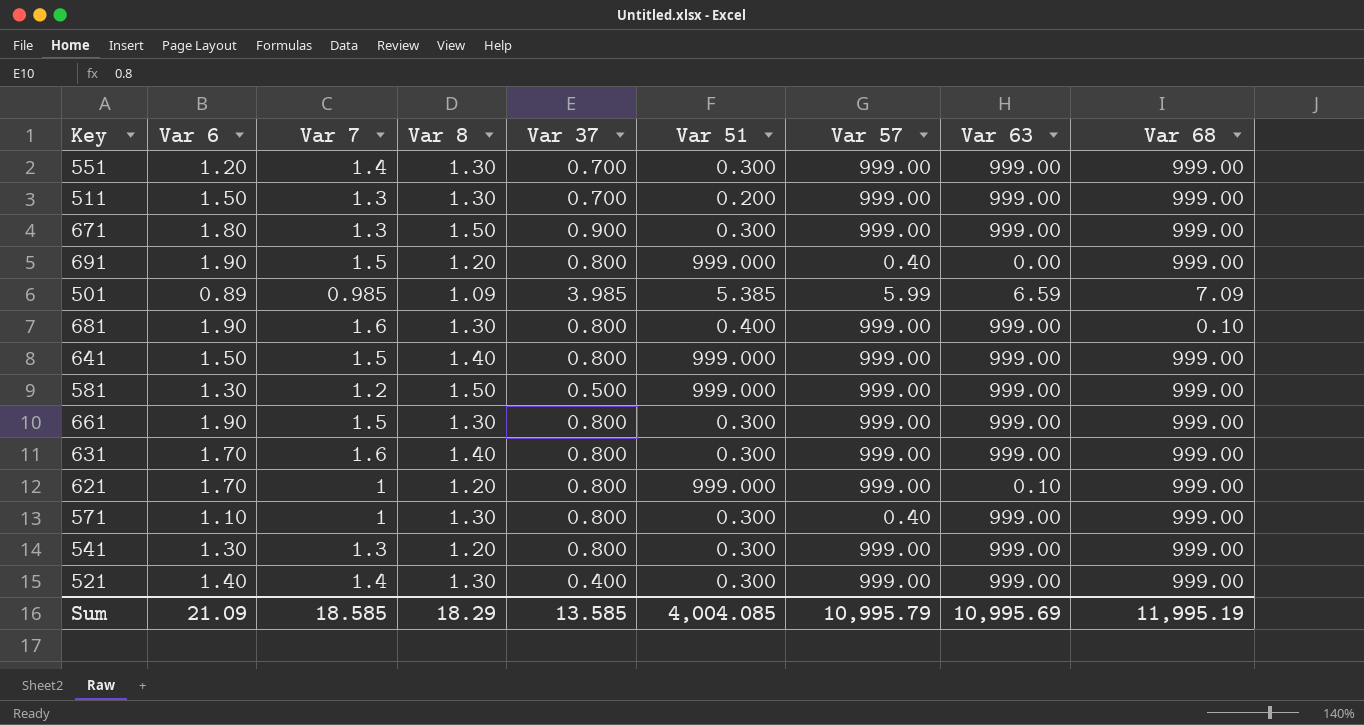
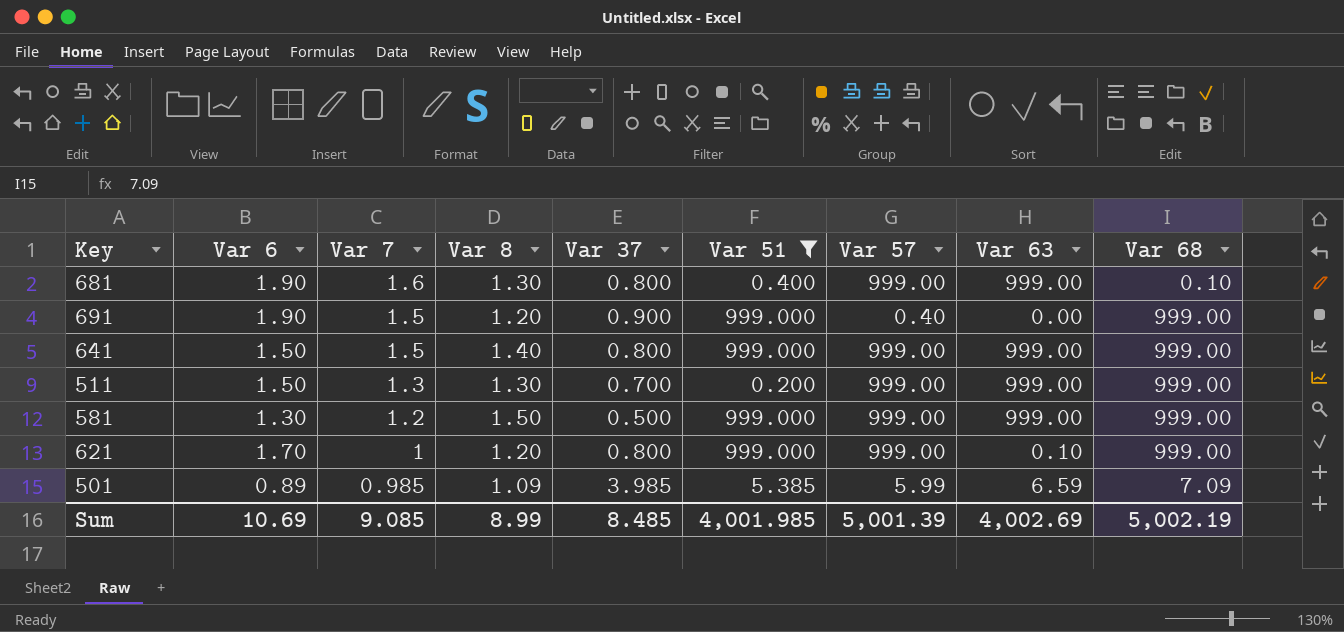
filter: none -> Var 51 != 0.300
row order: none -> Var 7 descending
691 | Var 37: 0.800 -> 0.900
Sum | Var 6: 21.09 -> 10.69
Sum | Var 7: 18.585 -> 9.085
Sum | Var 8: 18.29 -> 8.99
Sum | Var 37: 13.585 -> 8.485
Sum | Var 51: 4,004.085 -> 4,001.985
Sum | Var 57: 10,995.79 -> 5,001.39
Sum | Var 63: 10,995.69 -> 4,002.69
Sum | Var 68: 11,995.19 -> 5,002.19

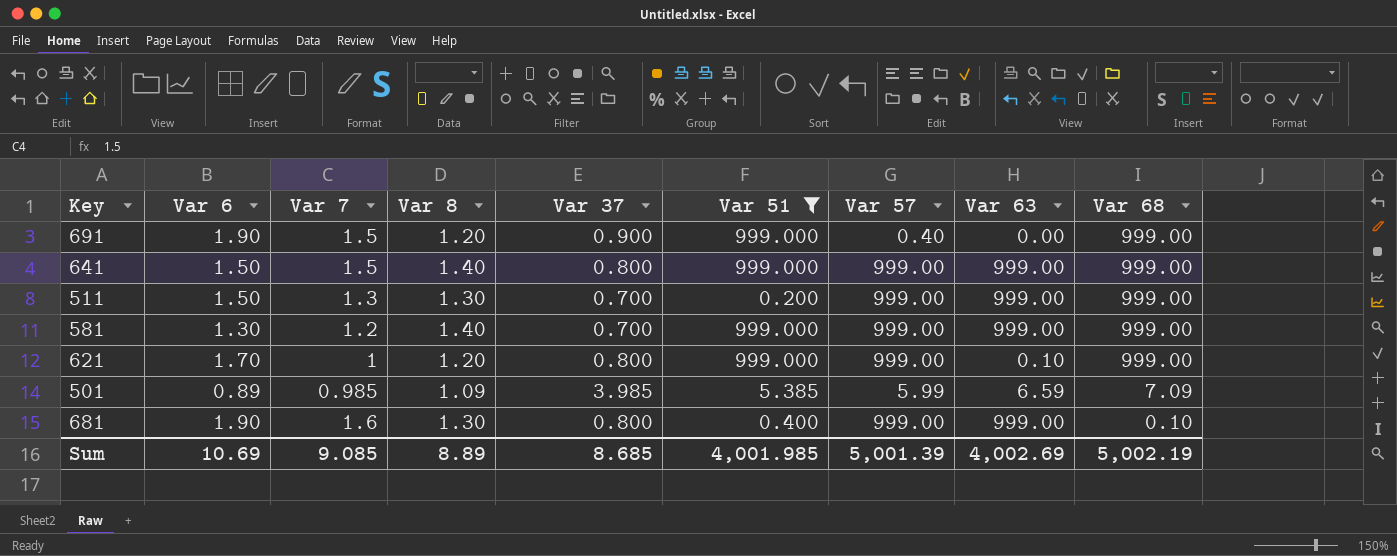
row order: Var 7 descending -> Var 68 descending
581 | Var 8: 1.50 -> 1.40
581 | Var 37: 0.500 -> 0.700
Sum | Var 8: 8.99 -> 8.89
Sum | Var 37: 8.485 -> 8.685

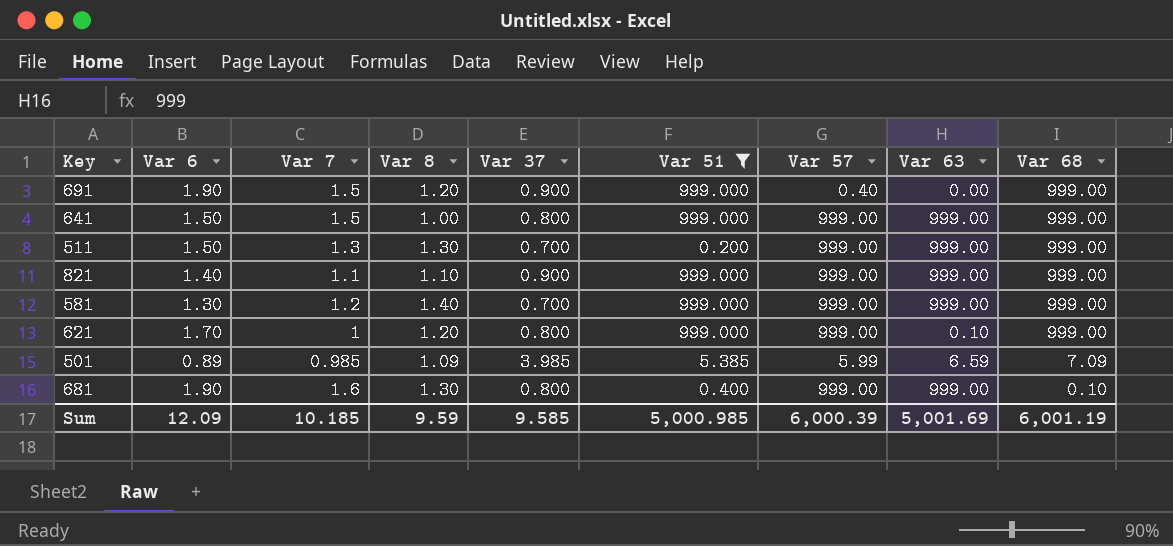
641 | Var 8: 1.40 -> 1.00
row 821: none -> 1.40 | 1.1 | 1.10 | 0.900 | 999.000 | 999.00 | 999.00 | 999.00
Sum | Var 6: 10.69 -> 12.09
Sum | Var 7: 9.085 -> 10.185
Sum | Var 8: 8.89 -> 9.59
Sum | Var 37: 8.685 -> 9.585
Sum | Var 51: 4,001.985 -> 5,000.985
Sum | Var 57: 5,001.39 -> 6,000.39
Sum | Var 63: 4,002.69 -> 5,001.69
Sum | Var 68: 5,002.19 -> 6,001.19

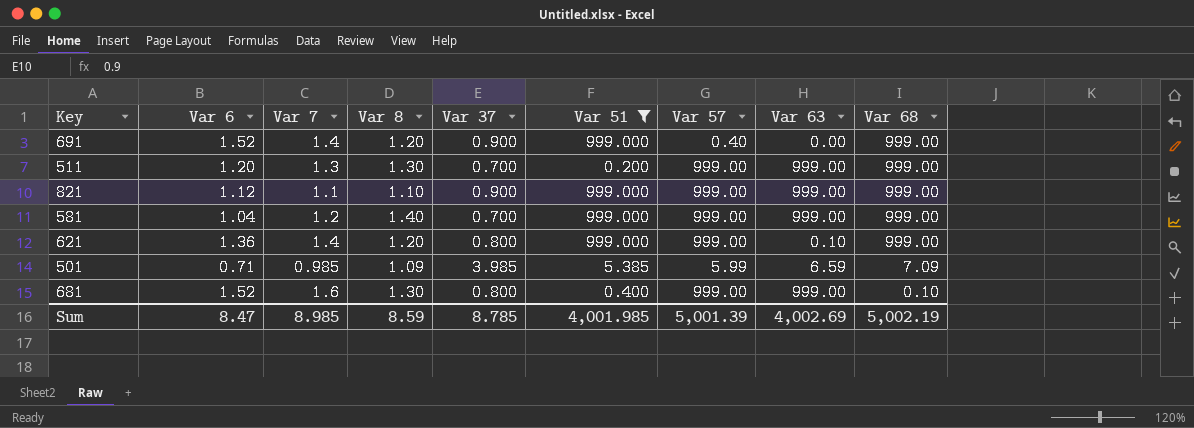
row 641: 1.50 | 1.5 | 1.00 | 0.800 | 999.000 | 999.00 | 999.00 | 999.00 -> none
691 | Var 6: 1.90 -> 1.52
691 | Var 7: 1.5 -> 1.4
511 | Var 6: 1.50 -> 1.20
821 | Var 6: 1.40 -> 1.12
581 | Var 6: 1.30 -> 1.04
621 | Var 6: 1.70 -> 1.36
621 | Var 7: 1 -> 1.4
501 | Var 6: 0.89 -> 0.71
681 | Var 6: 1.90 -> 1.52
Sum | Var 6: 12.09 -> 8.47
Sum | Var 7: 10.185 -> 8.985
Sum | Var 8: 9.59 -> 8.59
Sum | Var 37: 9.585 -> 8.785
Sum | Var 51: 5,000.985 -> 4,001.985
Sum | Var 57: 6,000.39 -> 5,001.39
Sum | Var 63: 5,001.69 -> 4,002.69
Sum | Var 68: 6,001.19 -> 5,002.19

